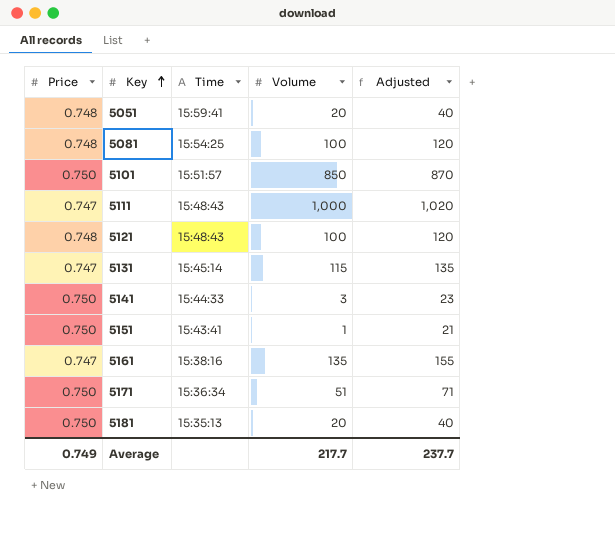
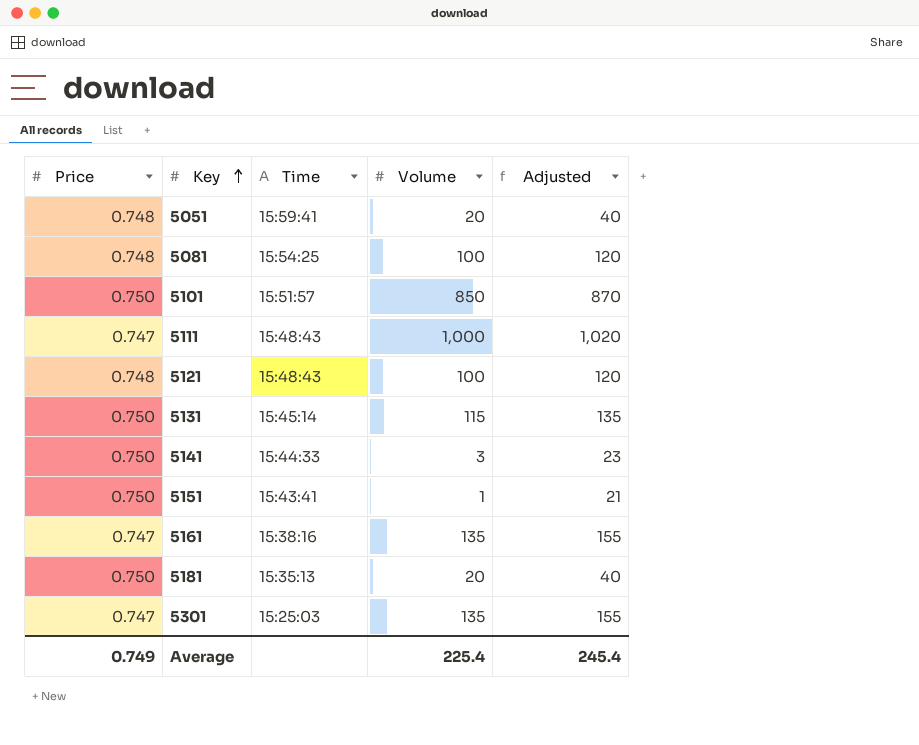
row 5171: 0.750 | 15:36:34 | 51 | 71 -> none
5131 | Price: 0.747 -> 0.750
row 5301: none -> 0.747 | 15:25:03 | 135 | 155
Average | Volume: 217.7 -> 225.4
Average | Adjusted: 237.7 -> 245.4

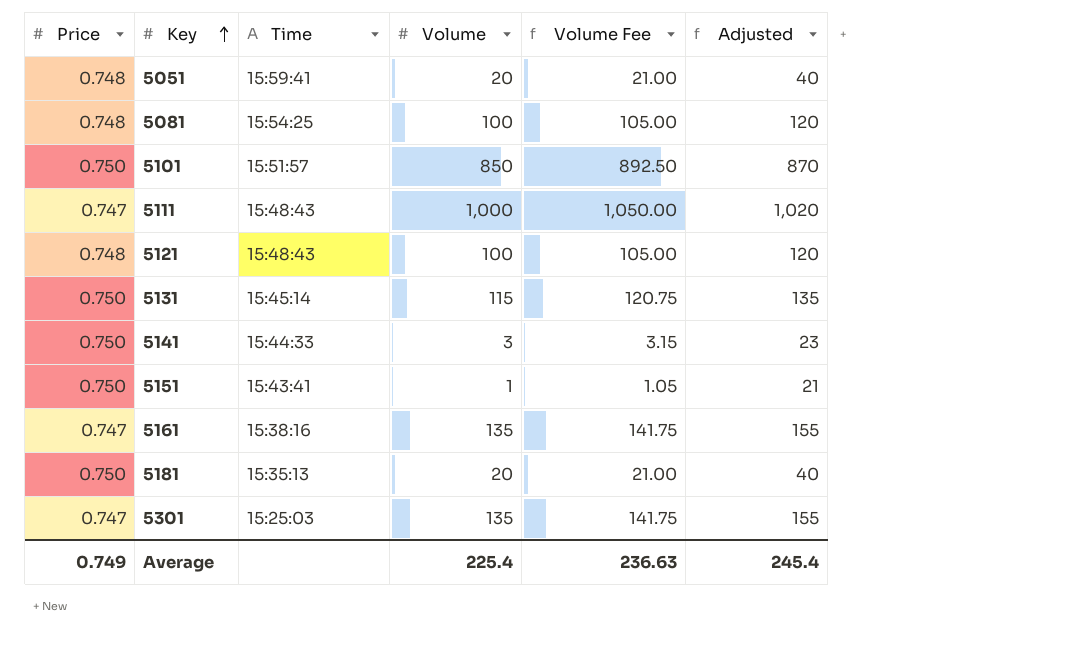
column Volume Fee | formula: none -> [Volume] * 1.05

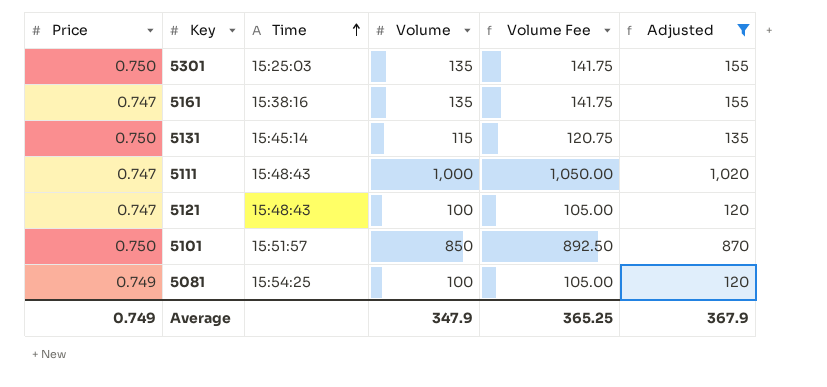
filter: none -> Adjusted >= 120
row order: Key ascending -> Time ascending
5301 | Price: 0.747 -> 0.750
5121 | Price: 0.748 -> 0.747
5081 | Price: 0.748 -> 0.749
Average | Volume: 225.4 -> 347.9
Average | Volume Fee: 236.63 -> 365.25
Average | Adjusted: 245.4 -> 367.9

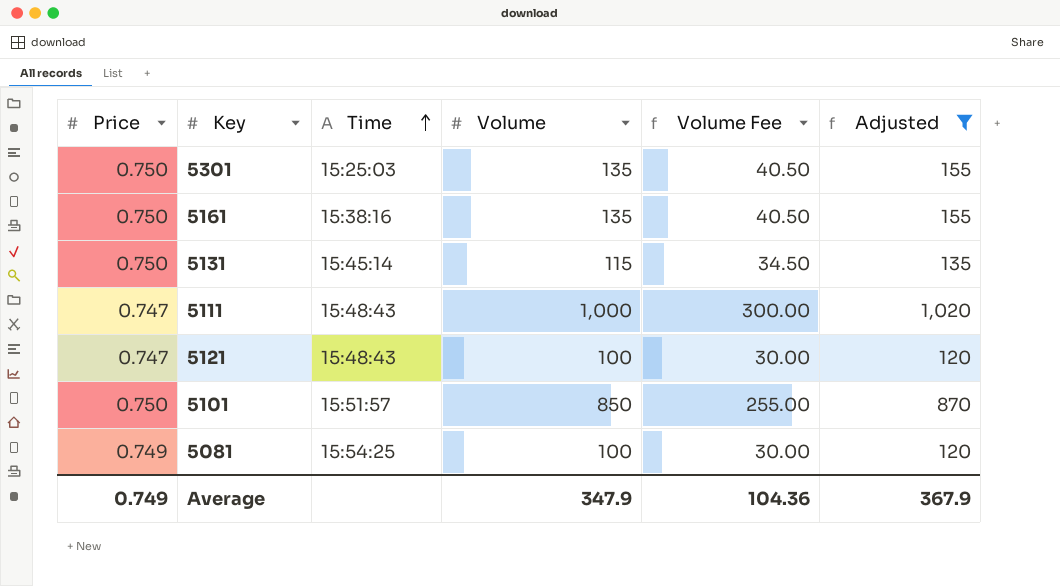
column Volume Fee | formula: [Volume] * 1.05 -> [Volume] * 0.3
5161 | Price: 0.747 -> 0.750
Average | Volume Fee: 365.25 -> 104.36

